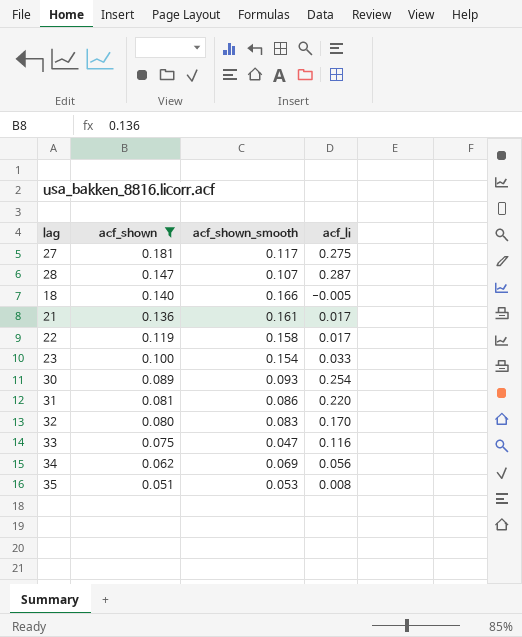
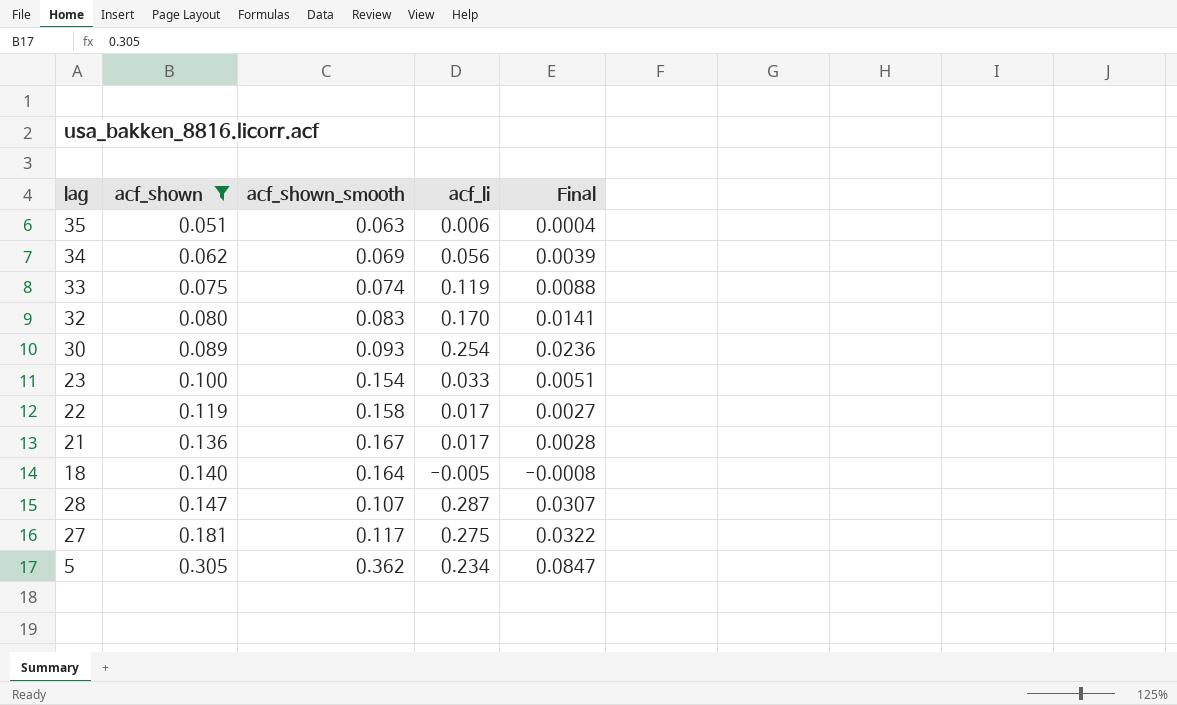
row order: acf_shown descending -> acf_shown ascending
column Final | formula: none -> [acf_shown_smooth] * [acf_li]
row 31: 0.081 | 0.086 | 0.220 -> none
35 | acf_shown_smooth: 0.053 -> 0.063
35 | acf_li: 0.008 -> 0.006
33 | acf_shown_smooth: 0.047 -> 0.074
33 | acf_li: 0.116 -> 0.119
21 | acf_shown_smooth: 0.161 -> 0.167
18 | acf_shown_smooth: 0.166 -> 0.164
row 5: none -> 0.305 | 0.362 | 0.234 | 0.0847

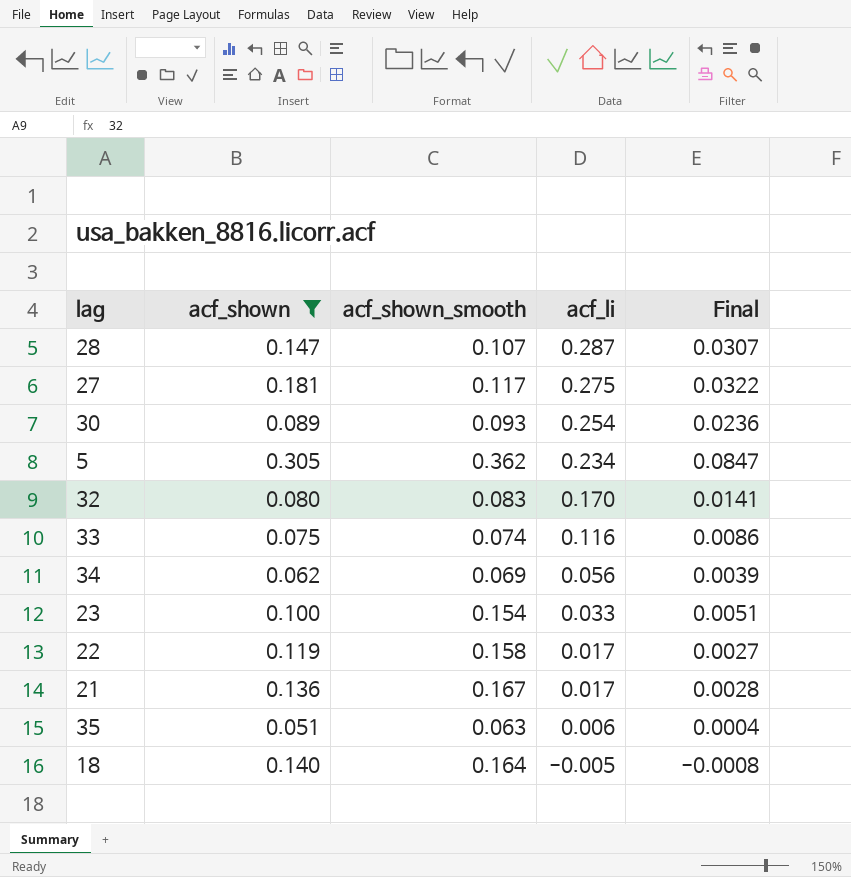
row order: acf_shown ascending -> acf_li descending
33 | acf_li: 0.119 -> 0.116
33 | Final: 0.0088 -> 0.0086

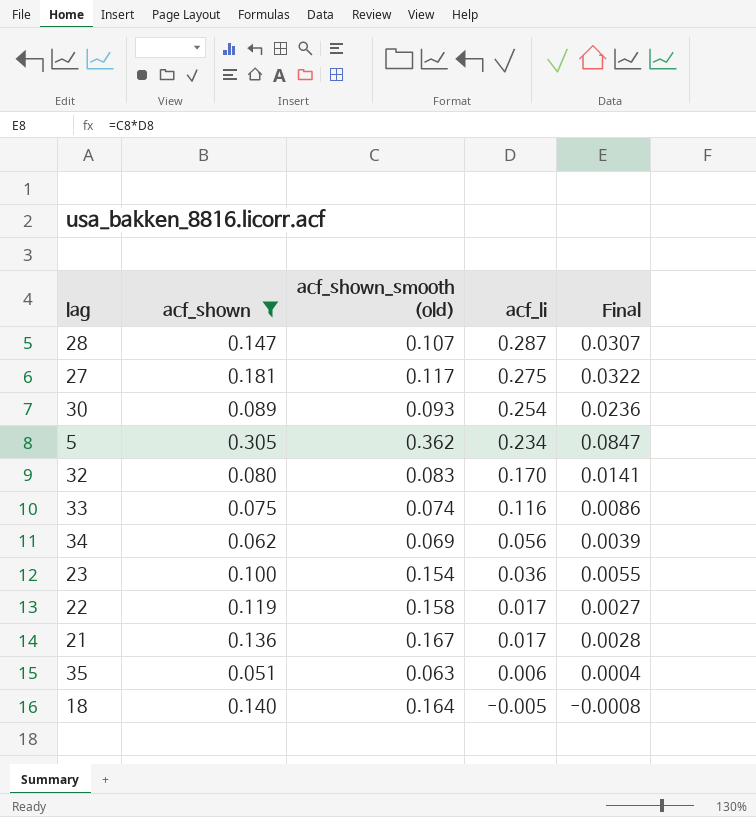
column name: acf_shown_smooth -> acf_shown_smooth (old)
23 | acf_li: 0.033 -> 0.036
23 | Final: 0.0051 -> 0.0055

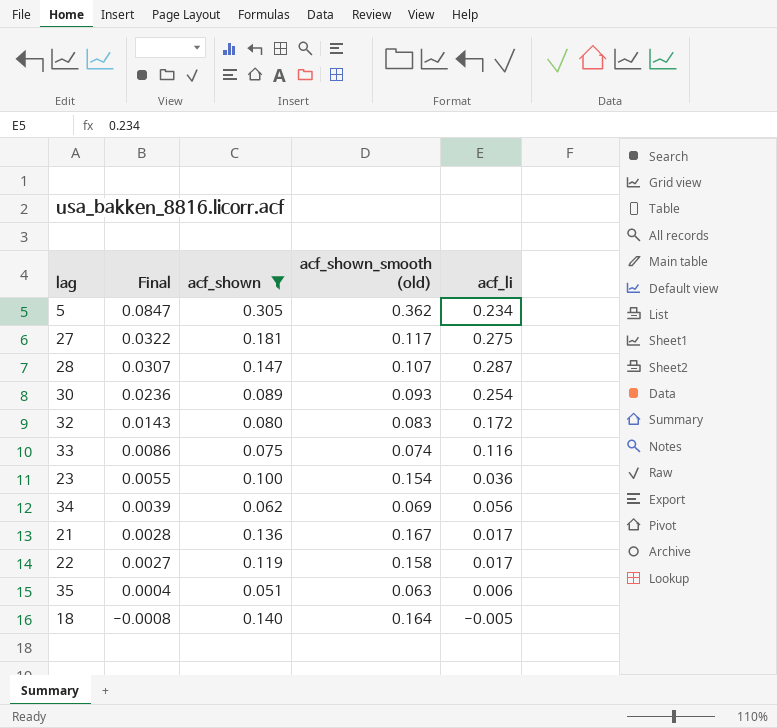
row order: acf_li descending -> Final descending
column Final | position: 5 -> 2
32 | Final: 0.0141 -> 0.0143
32 | acf_li: 0.170 -> 0.172

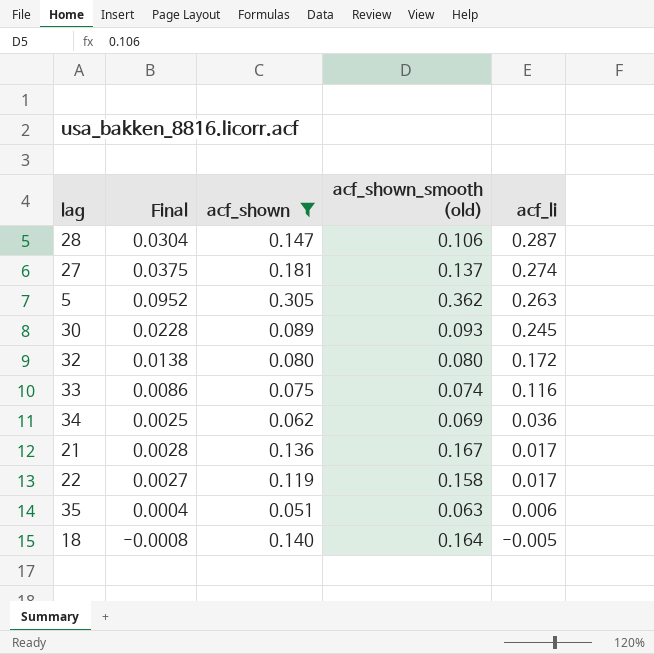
row order: Final descending -> acf_li descending
row 23: 0.0055 | 0.100 | 0.154 | 0.036 -> none
28 | Final: 0.0307 -> 0.0304
28 | acf_shown_smooth (old): 0.107 -> 0.106
27 | Final: 0.0322 -> 0.0375
27 | acf_shown_smooth (old): 0.117 -> 0.137
27 | acf_li: 0.275 -> 0.274
5 | Final: 0.0847 -> 0.0952
5 | acf_li: 0.234 -> 0.263
30 | Final: 0.0236 -> 0.0228
30 | acf_li: 0.254 -> 0.245
32 | Final: 0.0143 -> 0.0138
32 | acf_shown_smooth (old): 0.083 -> 0.080
34 | Final: 0.0039 -> 0.0025
34 | acf_li: 0.056 -> 0.036

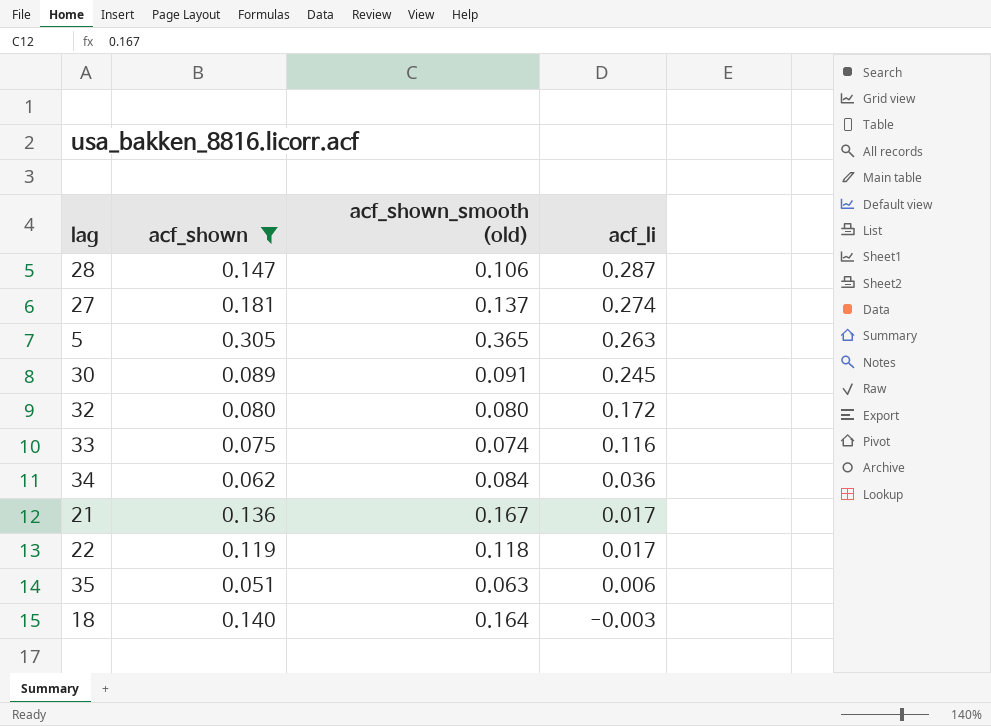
column Final | formula: [acf_shown_smooth (old)] * [acf_li] -> none
5 | acf_shown_smooth (old): 0.362 -> 0.365
30 | acf_shown_smooth (old): 0.093 -> 0.091
34 | acf_shown_smooth (old): 0.069 -> 0.084
22 | acf_shown_smooth (old): 0.158 -> 0.118
18 | acf_li: -0.005 -> -0.003

